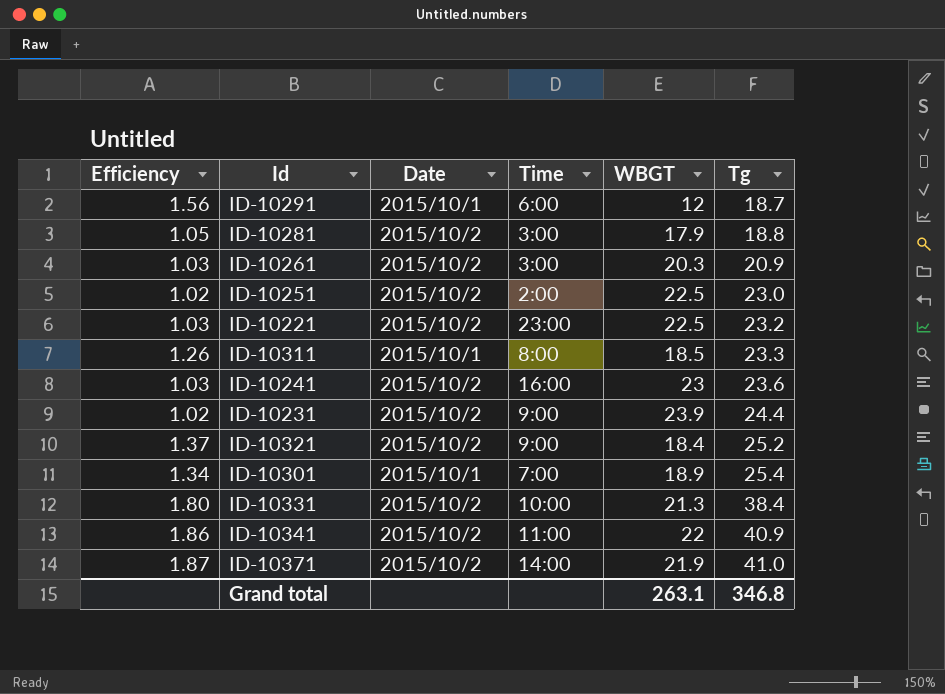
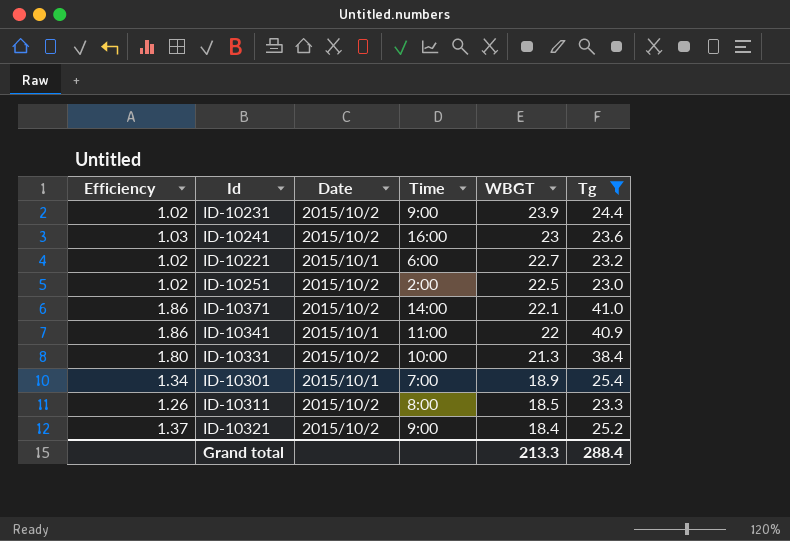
filter: none -> Tg >= 23.0
row order: Tg ascending -> WBGT descending
ID-10221 | Efficiency: 1.03 -> 1.02
ID-10221 | Date: 2015/10/2 -> 2015/10/1
ID-10221 | Time: 23:00 -> 6:00
ID-10221 | WBGT: 22.5 -> 22.7
ID-10371 | Efficiency: 1.87 -> 1.86
ID-10371 | WBGT: 21.9 -> 22.1
ID-10341 | Date: 2015/10/2 -> 2015/10/1
ID-10311 | Date: 2015/10/1 -> 2015/10/2
Grand total | WBGT: 263.1 -> 213.3
Grand total | Tg: 346.8 -> 288.4

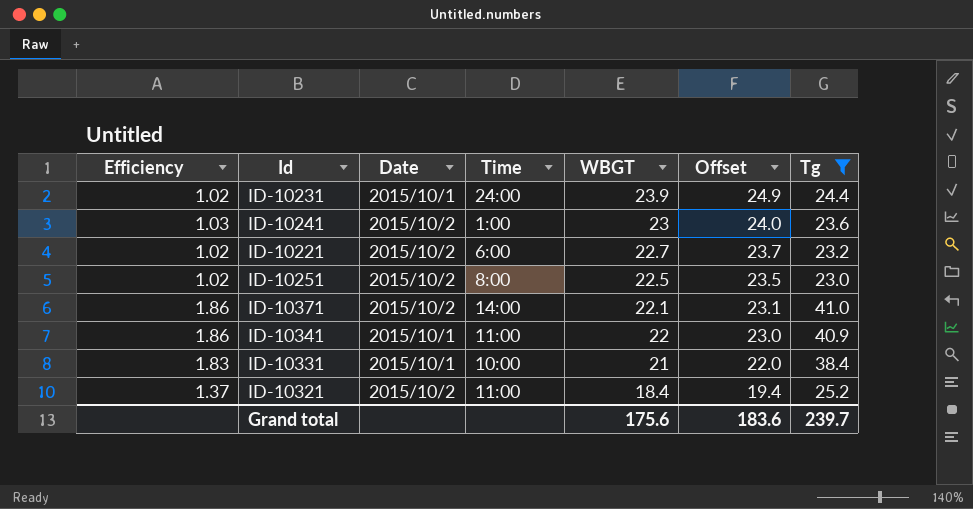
column Offset | formula: none -> [WBGT] + 1
row ID-10301: 1.34 | 2015/10/1 | 7:00 | 18.9 | 25.4 -> none
row ID-10311: 1.26 | 2015/10/2 | 8:00 | 18.5 | 23.3 -> none
ID-10231 | Date: 2015/10/2 -> 2015/10/1
ID-10231 | Time: 9:00 -> 24:00
ID-10241 | Time: 16:00 -> 1:00
ID-10221 | Date: 2015/10/1 -> 2015/10/2
ID-10251 | Time: 2:00 -> 8:00
ID-10331 | Efficiency: 1.80 -> 1.83
ID-10331 | Date: 2015/10/2 -> 2015/10/1
ID-10331 | WBGT: 21.3 -> 21
ID-10321 | Time: 9:00 -> 11:00
Grand total | WBGT: 213.3 -> 175.6
Grand total | Tg: 288.4 -> 239.7

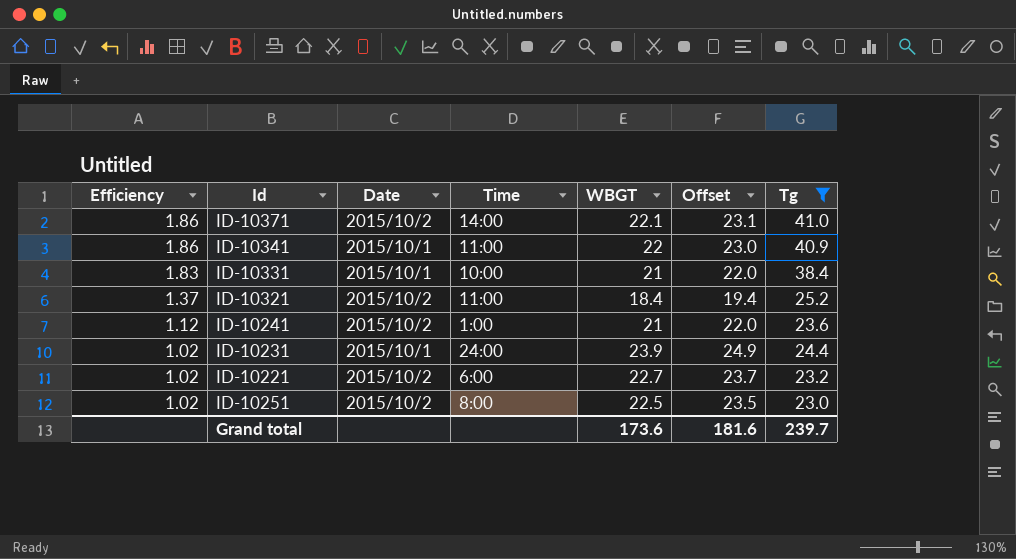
row order: WBGT descending -> Efficiency descending
ID-10241 | Efficiency: 1.03 -> 1.12
ID-10241 | WBGT: 23 -> 21
ID-10241 | Offset: 24.0 -> 22.0
Grand total | WBGT: 175.6 -> 173.6
Grand total | Offset: 183.6 -> 181.6

